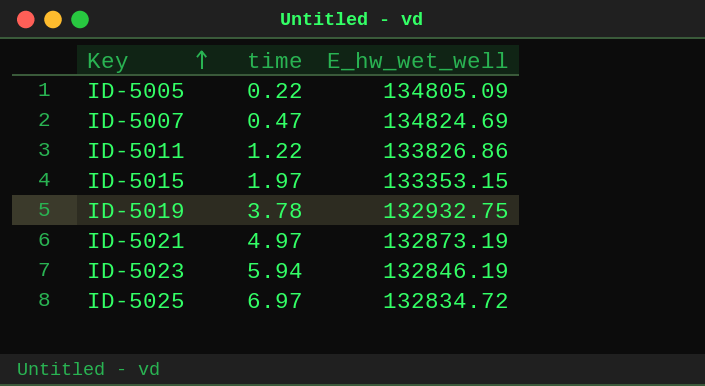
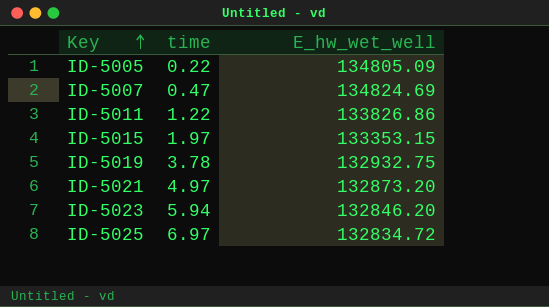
ID-5021 | E_hw_wet_well: 132873.19 -> 132873.20
ID-5023 | E_hw_wet_well: 132846.19 -> 132846.20

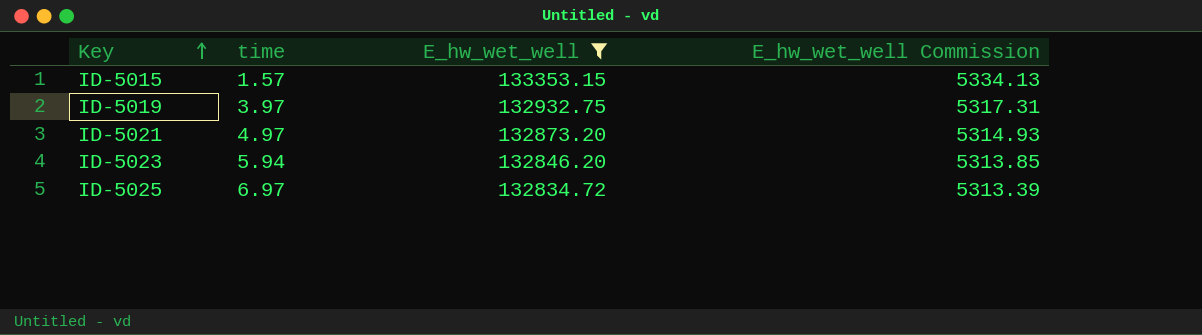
filter: none -> E_hw_wet_well <= 133353.15
column E_hw_wet_well Commission | formula: none -> [E_hw_wet_well] * 0.04
ID-5015 | time: 1.97 -> 1.57
ID-5019 | time: 3.78 -> 3.97

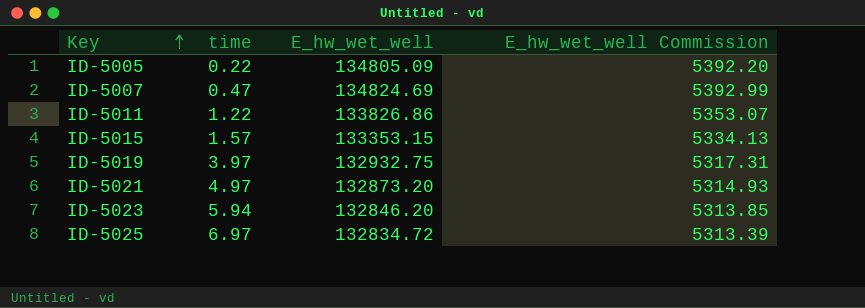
filter: E_hw_wet_well <= 133353.15 -> none

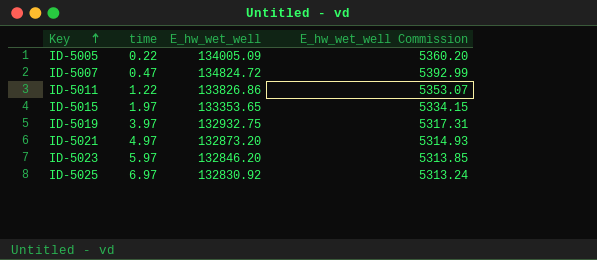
ID-5005 | E_hw_wet_well: 134805.09 -> 134005.09
ID-5005 | E_hw_wet_well Commission: 5392.20 -> 5360.20
ID-5007 | E_hw_wet_well: 134824.69 -> 134824.72
ID-5015 | time: 1.57 -> 1.97
ID-5015 | E_hw_wet_well: 133353.15 -> 133353.65
ID-5015 | E_hw_wet_well Commission: 5334.13 -> 5334.15
ID-5023 | time: 5.94 -> 5.97
ID-5025 | E_hw_wet_well: 132834.72 -> 132830.92
ID-5025 | E_hw_wet_well Commission: 5313.39 -> 5313.24

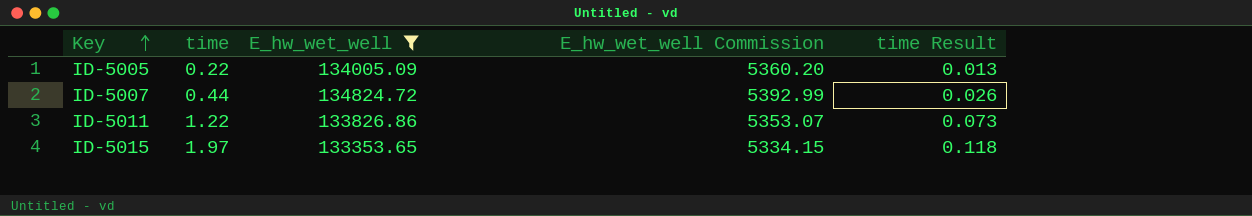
filter: none -> E_hw_wet_well >= 133353.65
column time Result | formula: none -> [time] * 0.06
ID-5007 | time: 0.47 -> 0.44

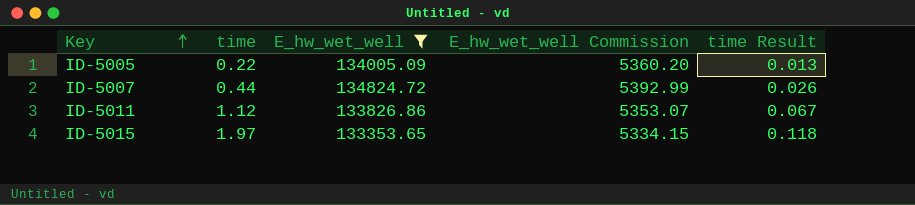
ID-5011 | time: 1.22 -> 1.12
ID-5011 | time Result: 0.073 -> 0.067

